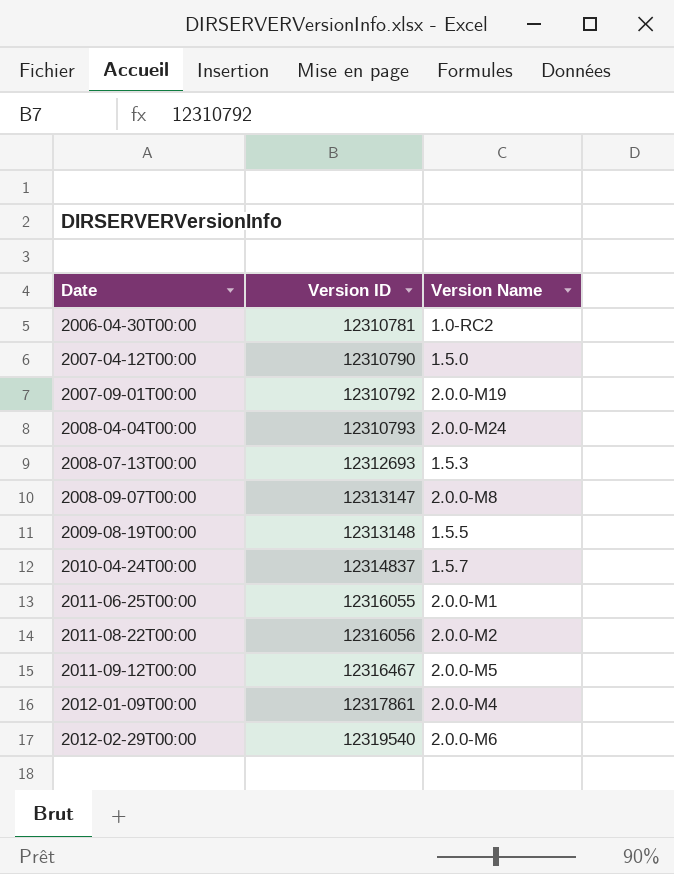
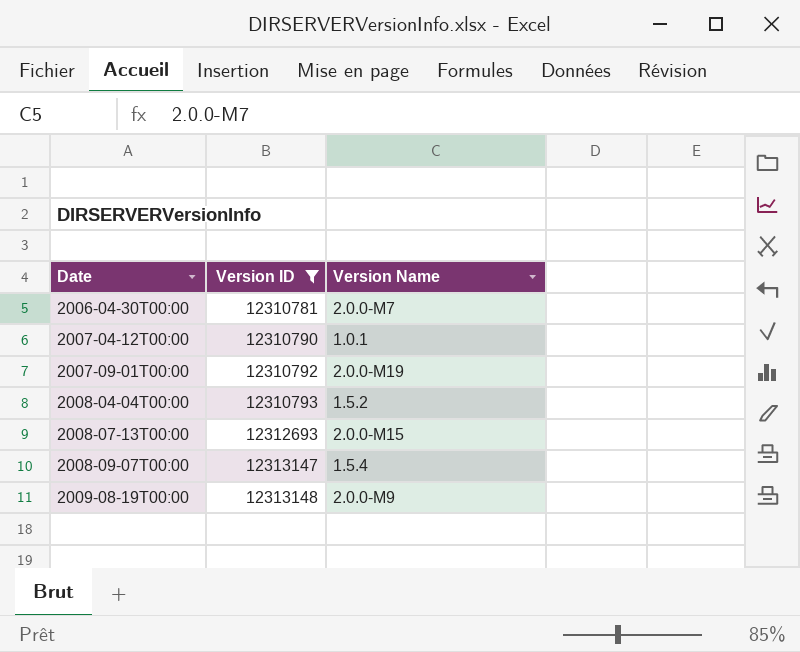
filter: none -> Version ID <= 12313148
2006-04-30T00:00 | Version Name: 1.0-RC2 -> 2.0.0-M7
2007-04-12T00:00 | Version Name: 1.5.0 -> 1.0.1
2008-04-04T00:00 | Version Name: 2.0.0-M24 -> 1.5.2
2008-07-13T00:00 | Version Name: 1.5.3 -> 2.0.0-M15
2008-09-07T00:00 | Version Name: 2.0.0-M8 -> 1.5.4
2009-08-19T00:00 | Version Name: 1.5.5 -> 2.0.0-M9

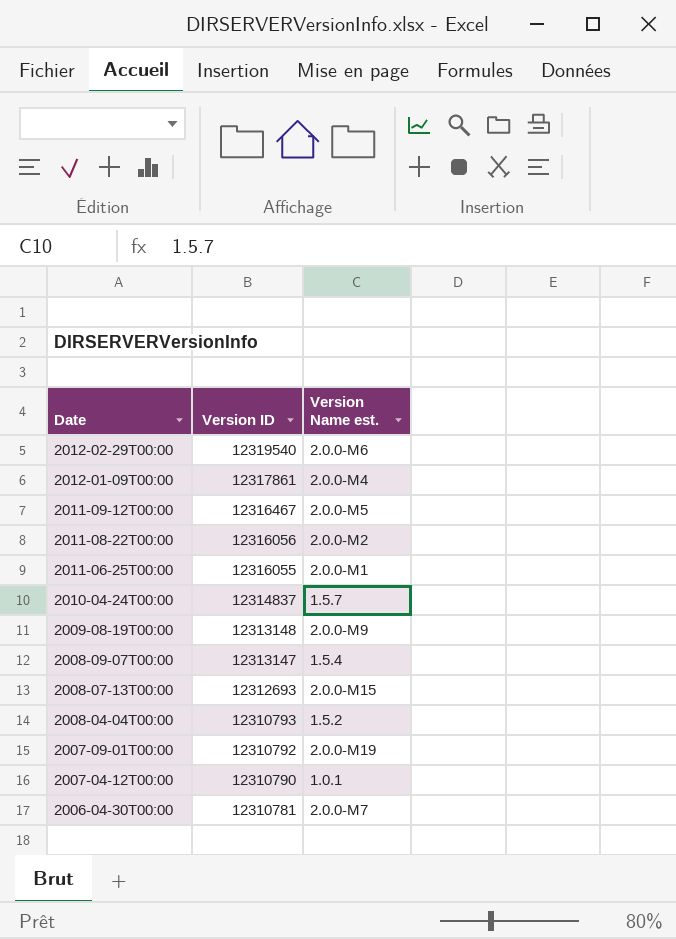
filter: Version ID <= 12313148 -> none
row order: Date ascending -> Date descending
column name: Version Name -> Version Name est.

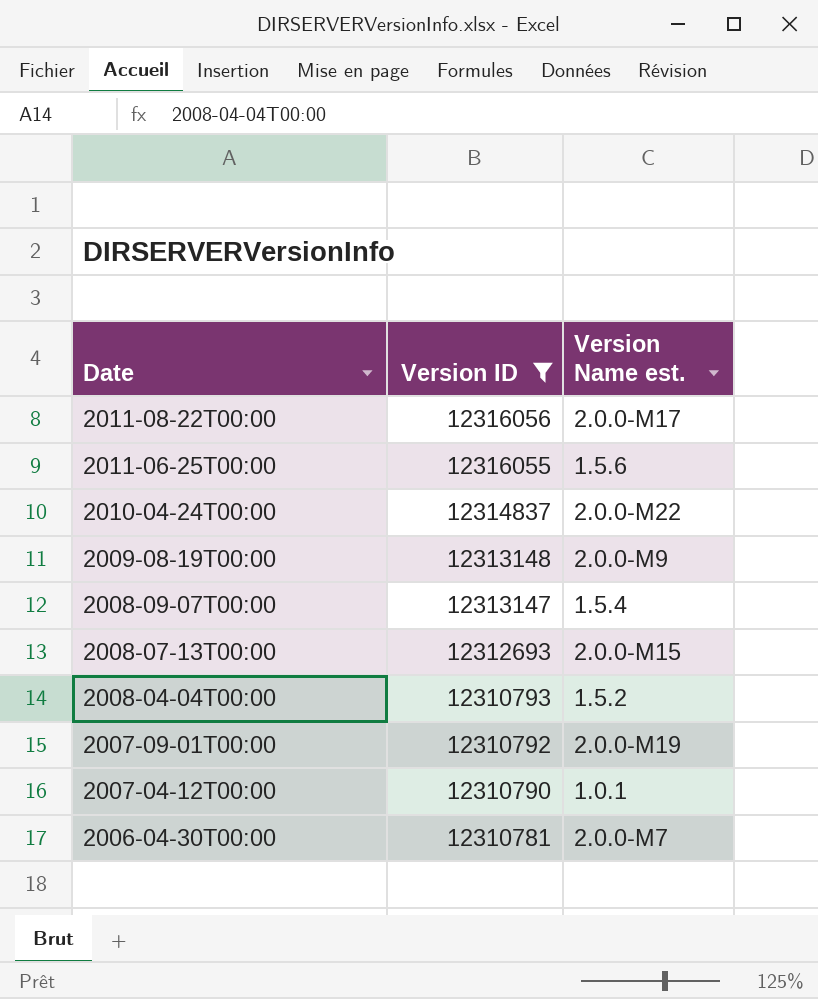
filter: none -> Version ID <= 12316056
2011-08-22T00:00 | Version Name est.: 2.0.0-M2 -> 2.0.0-M17
2011-06-25T00:00 | Version Name est.: 2.0.0-M1 -> 1.5.6
2010-04-24T00:00 | Version Name est.: 1.5.7 -> 2.0.0-M22

